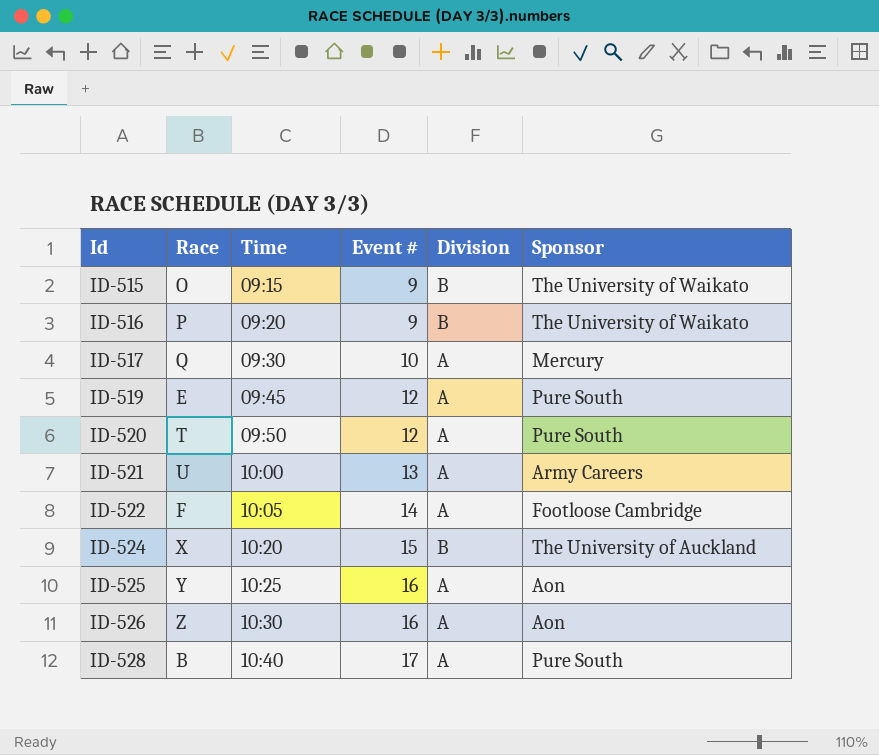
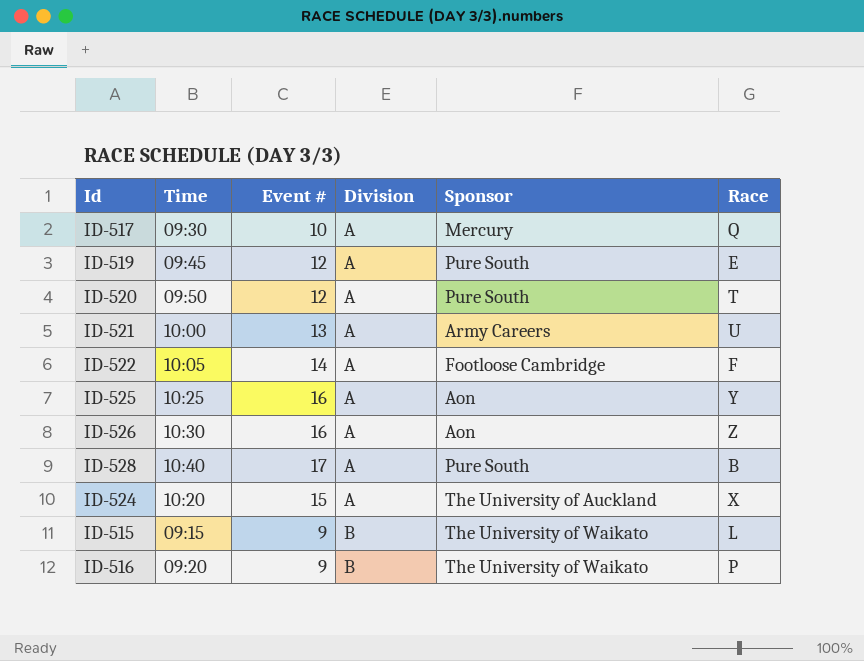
row order: Id ascending -> Division ascending
column Race | position: 2 -> 6
ID-524 | Division: B -> A
ID-515 | Race: O -> L

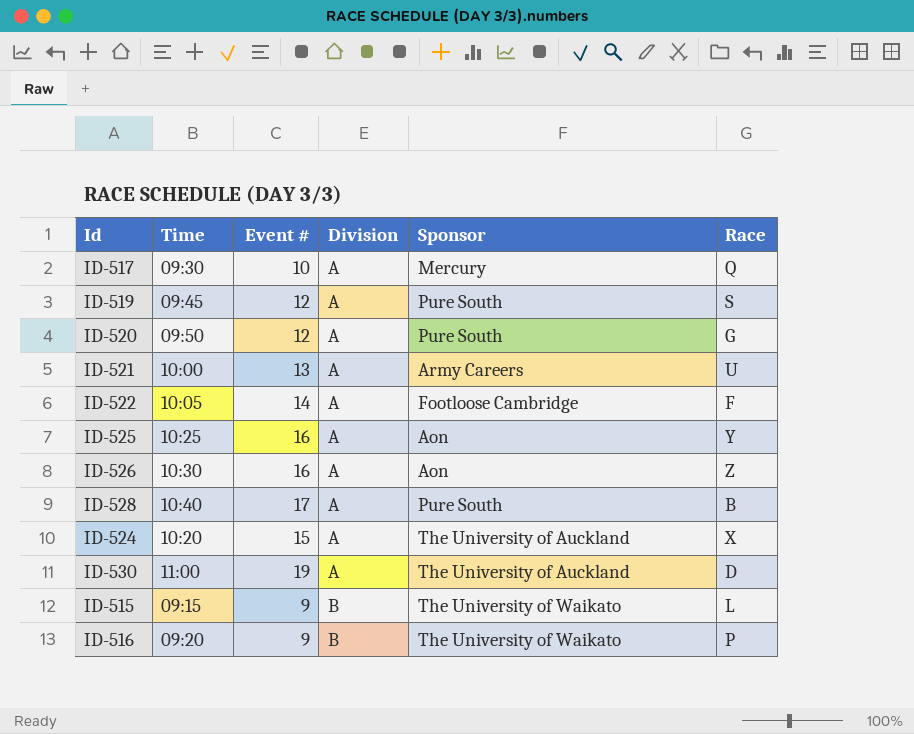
ID-519 | Race: E -> S
ID-520 | Race: T -> G
row ID-530: none -> 11:00 | 19 | A | The University of Auckland | D

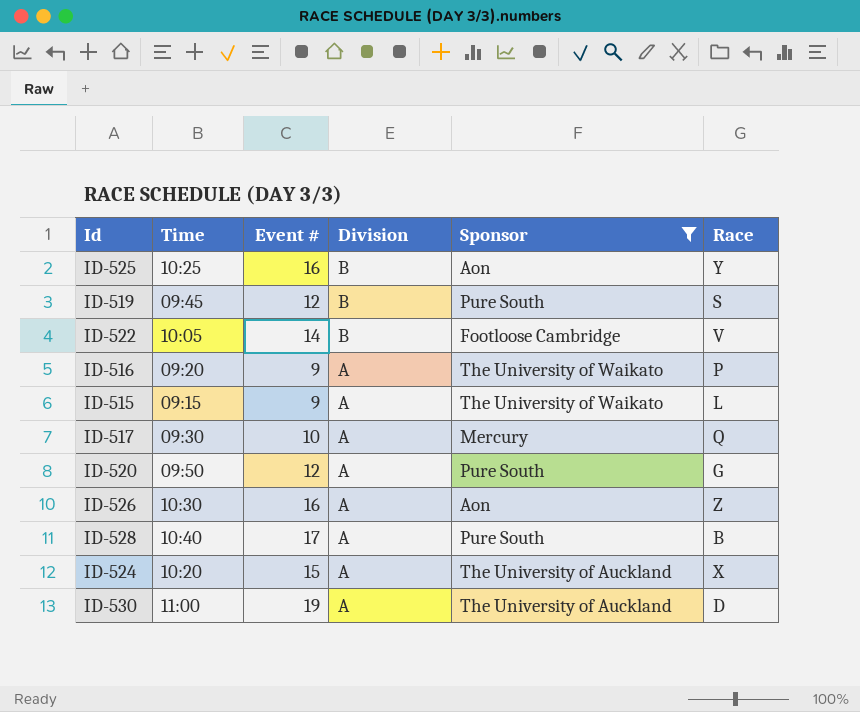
filter: none -> Sponsor != Army Careers
row order: Division ascending -> Division descending
ID-525 | Division: A -> B
ID-519 | Division: A -> B
ID-522 | Division: A -> B
ID-522 | Race: F -> V
ID-516 | Division: B -> A
ID-515 | Division: B -> A

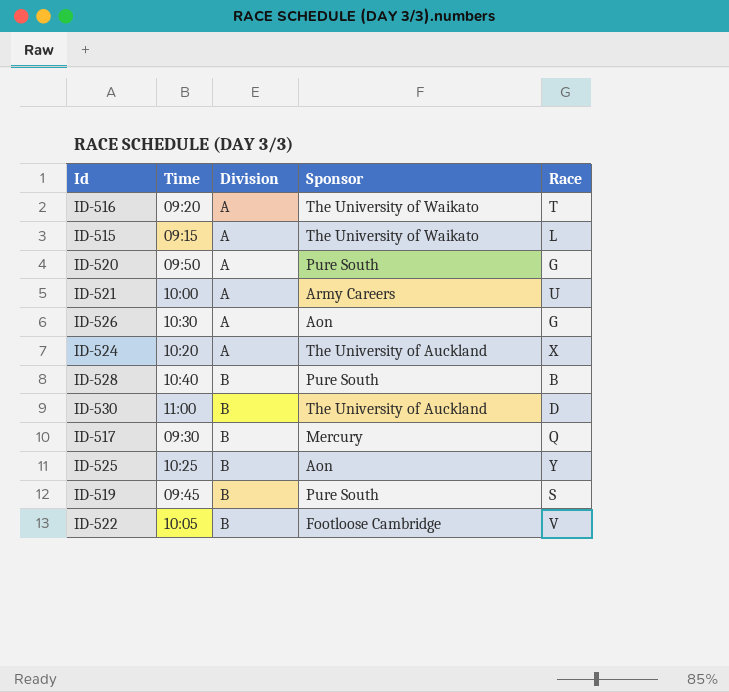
filter: Sponsor != Army Careers -> none
row order: Division descending -> Division ascending
column Event # | position: 3 -> none
ID-516 | Race: P -> T
ID-526 | Race: Z -> G
ID-528 | Division: A -> B
ID-530 | Division: A -> B
ID-517 | Division: A -> B

